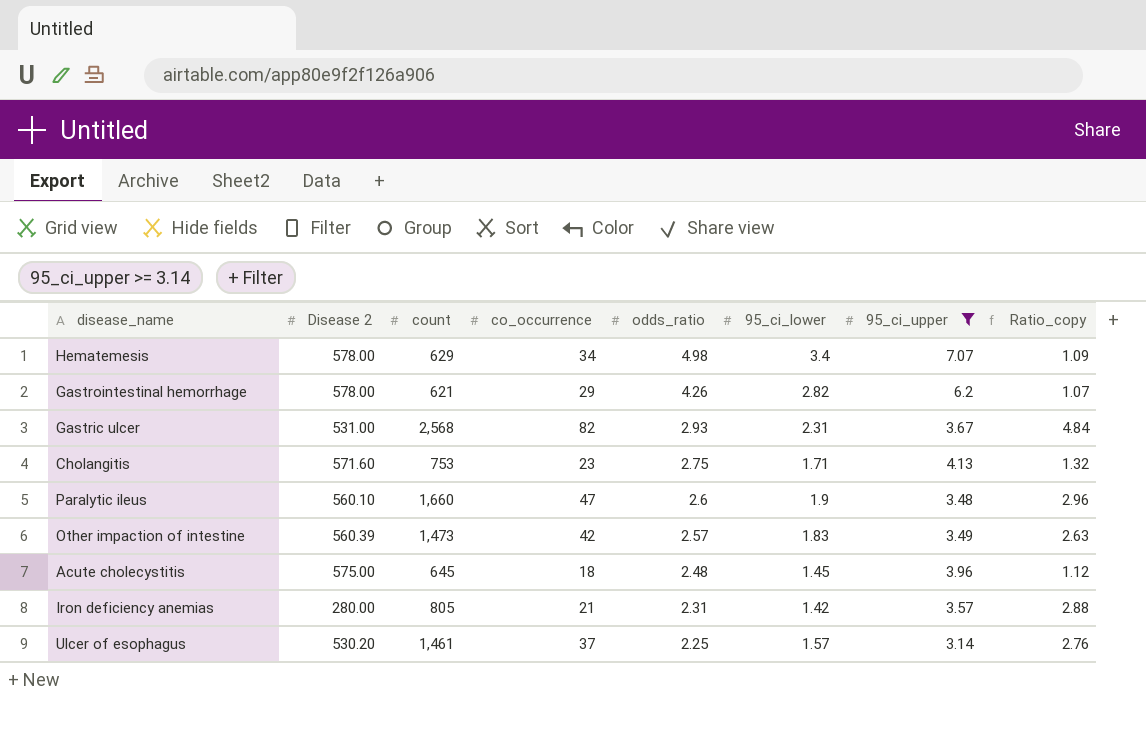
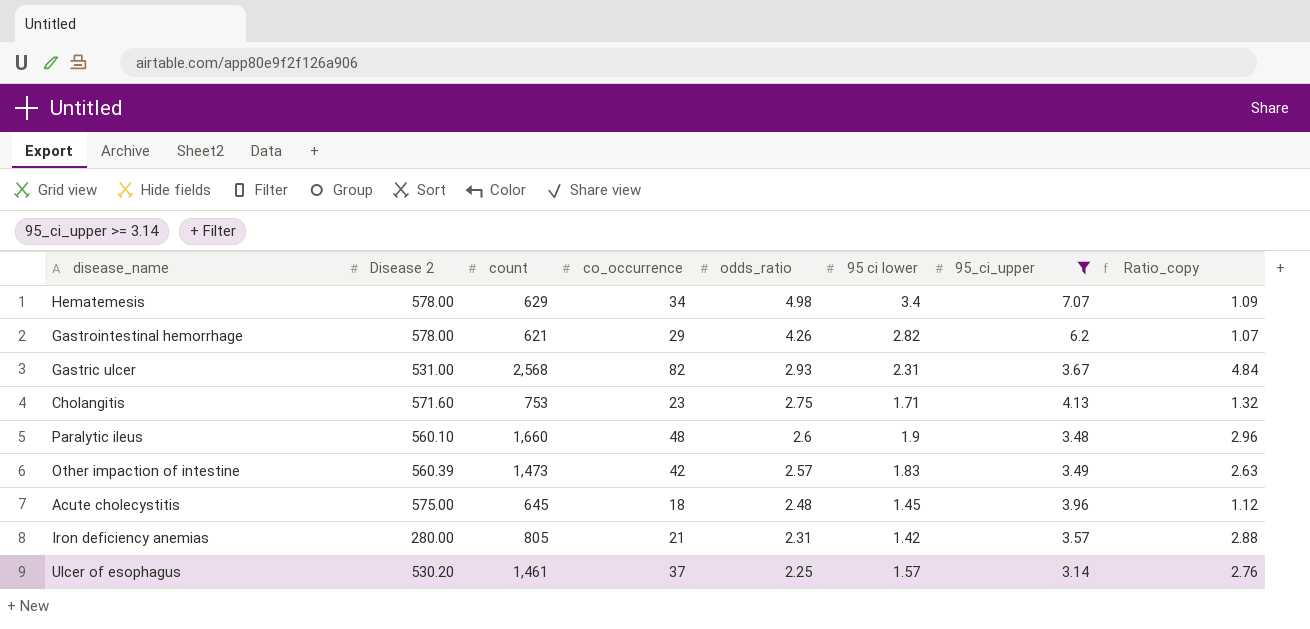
column name: 95_ci_lower -> 95 ci lower
Paralytic ileus | co_occurrence: 47 -> 48

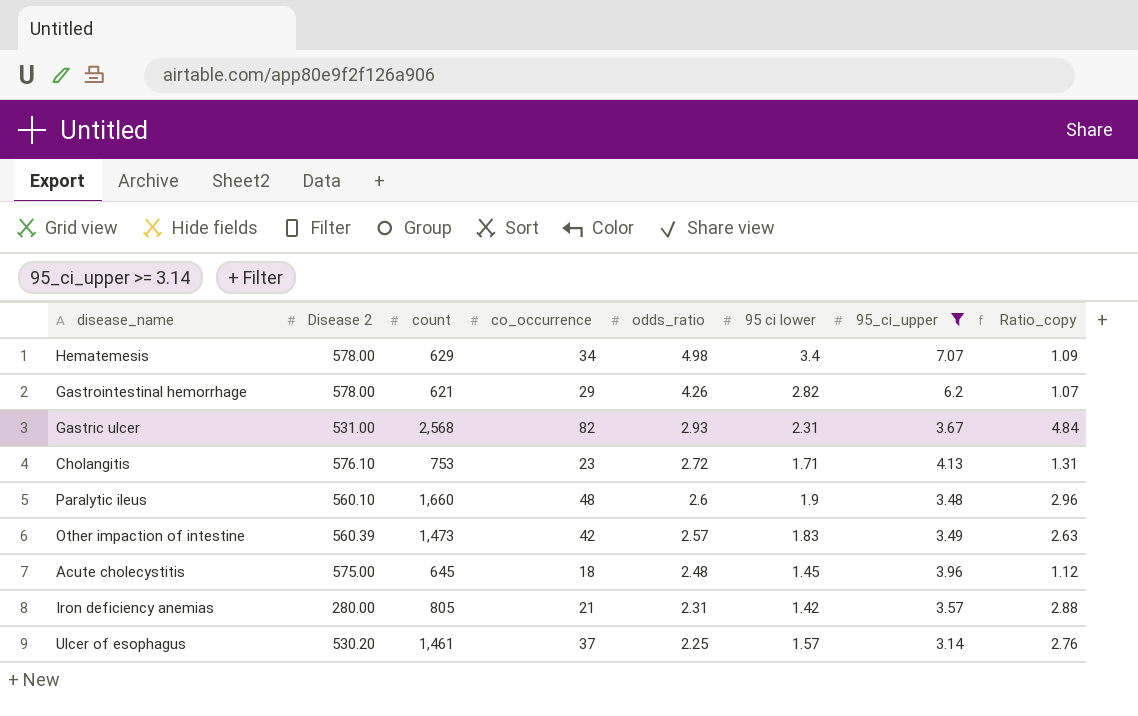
Cholangitis | Disease 2: 571.60 -> 576.10
Cholangitis | odds_ratio: 2.75 -> 2.72
Cholangitis | Ratio_copy: 1.32 -> 1.31

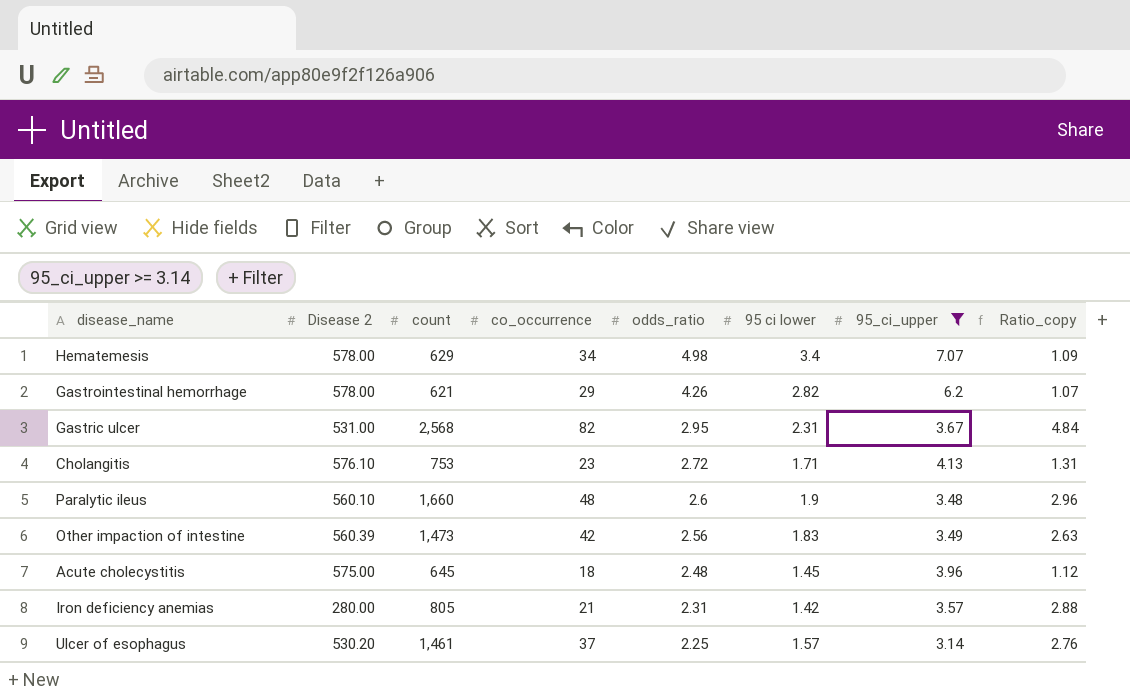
Gastric ulcer | odds_ratio: 2.93 -> 2.95
Other impaction of intestine | odds_ratio: 2.57 -> 2.56

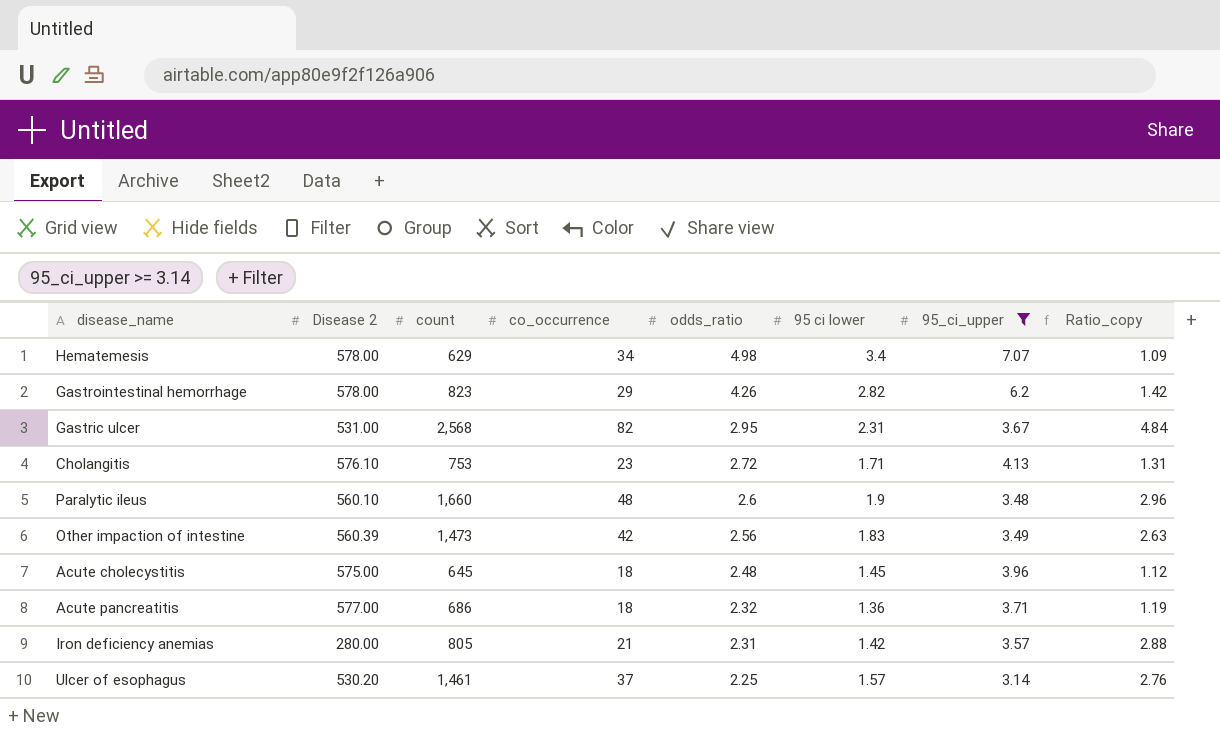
Gastrointestinal hemorrhage | count: 621 -> 823
Gastrointestinal hemorrhage | Ratio_copy: 1.07 -> 1.42
row Acute pancreatitis: none -> 577.00 | 686 | 18 | 2.32 | 1.36 | 3.71 | 1.19

